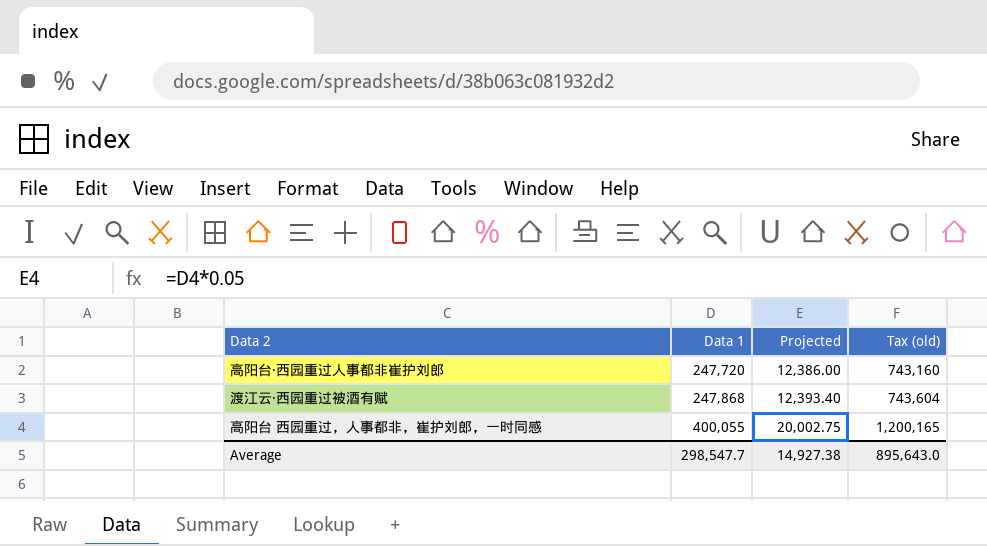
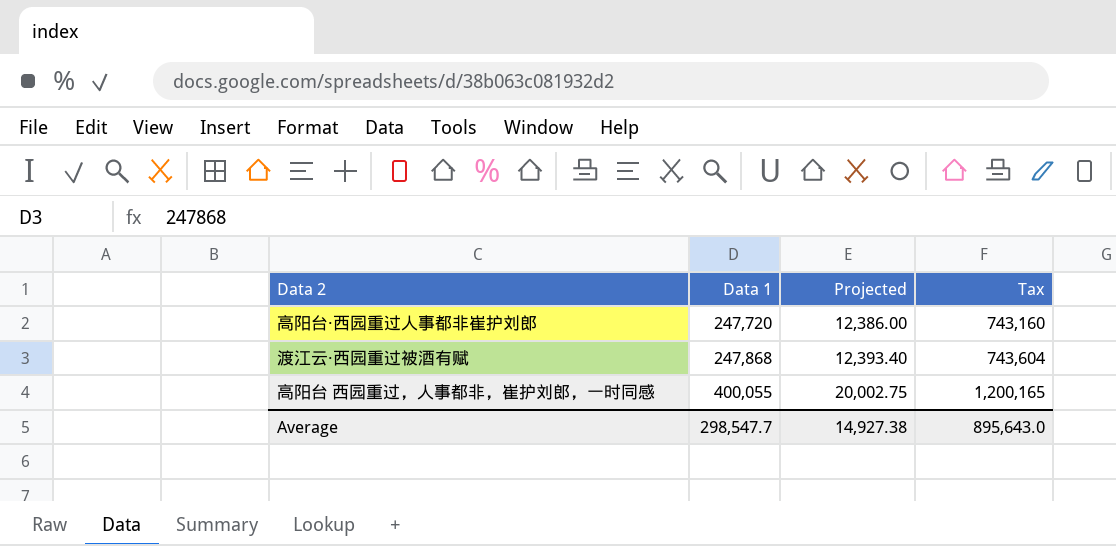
column name: Tax (old) -> Tax

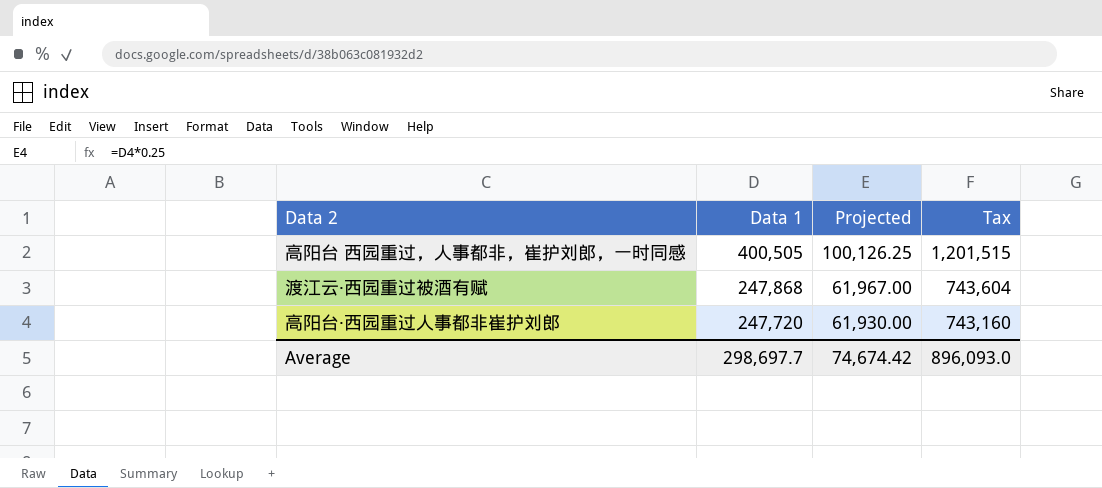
row order: Data 1 ascending -> Data 1 descending
column Projected | formula: [Data 1] * 0.05 -> [Data 1] * 0.25
高阳台 西园重过，人事都非，崔护刘郎，一时同感 | Data 1: 400,055 -> 400,505
高阳台 西园重过，人事都非，崔护刘郎，一时同感 | Tax: 1,200,165 -> 1,201,515
Average | Data 1: 298,547.7 -> 298,697.7
Average | Projected: 14,927.38 -> 74,674.42
Average | Tax: 895,643.0 -> 896,093.0

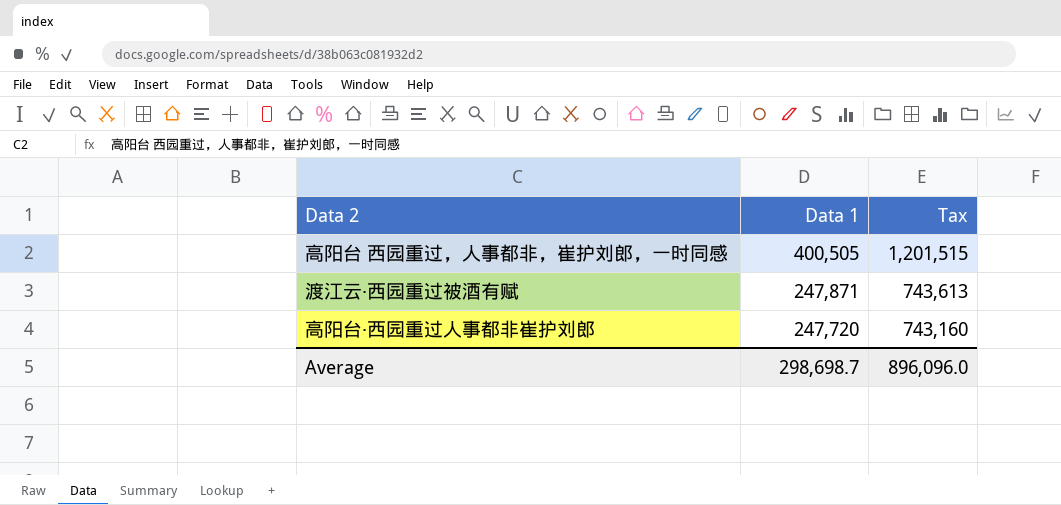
column Projected | formula: [Data 1] * 0.25 -> none
渡江云·西园重过被酒有赋 | Data 1: 247,868 -> 247,871
渡江云·西园重过被酒有赋 | Tax: 743,604 -> 743,613
Average | Data 1: 298,697.7 -> 298,698.7
Average | Tax: 896,093.0 -> 896,096.0

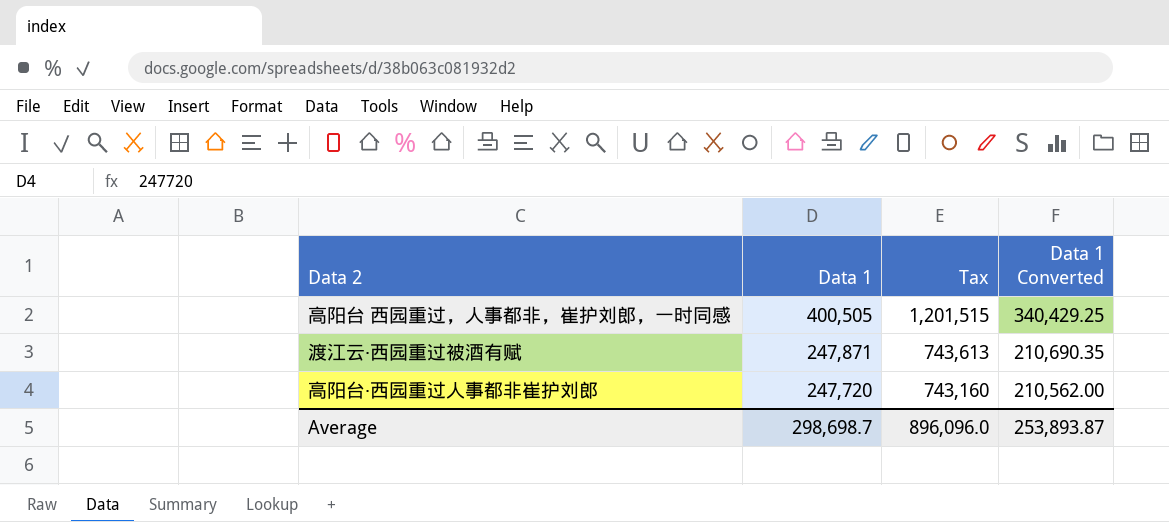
column Data 1 Converted | formula: none -> [Data 1] * 0.85

